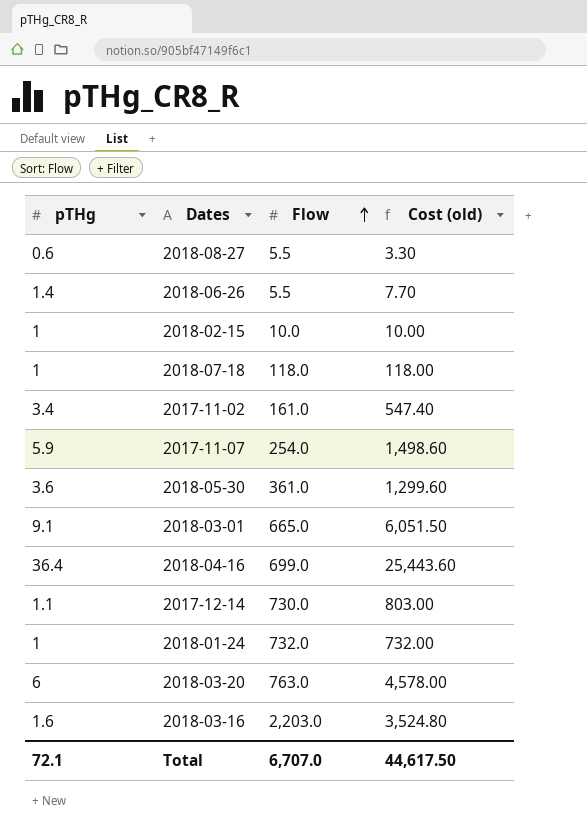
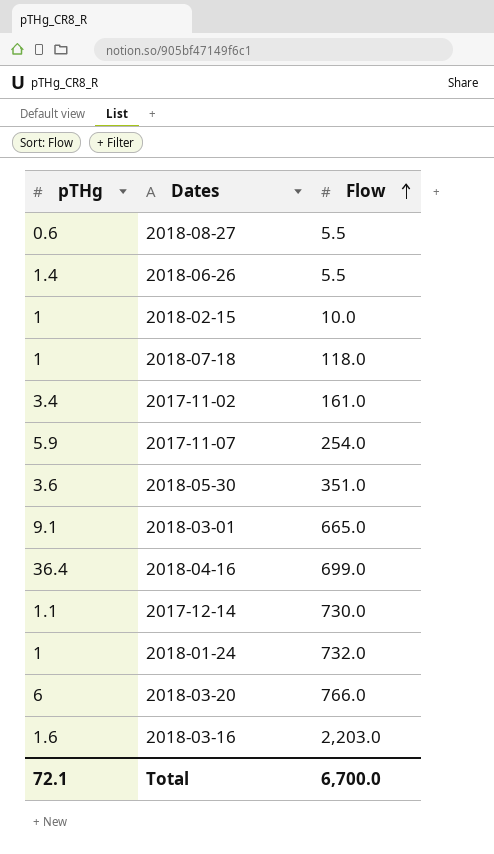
column Cost (old) | formula: [pTHg] * [Flow] -> none
2018-05-30 | Flow: 361.0 -> 351.0
2018-03-20 | Flow: 763.0 -> 766.0
Total | Flow: 6,707.0 -> 6,700.0

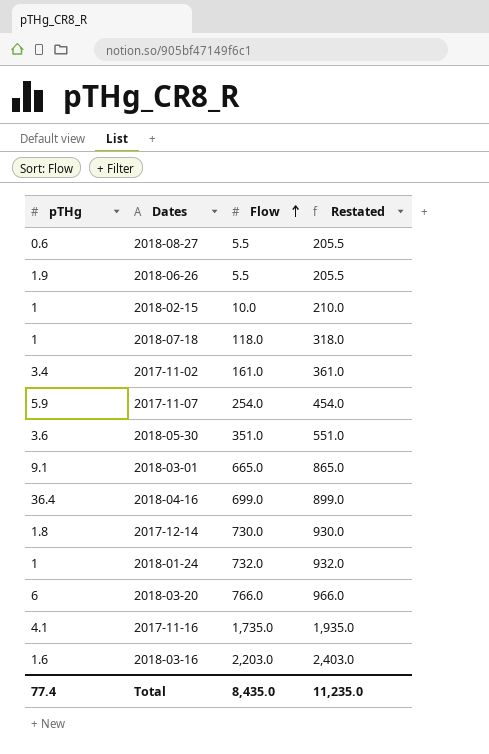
column Restated | formula: none -> [Flow] + 200
2018-06-26 | pTHg: 1.4 -> 1.9
2017-12-14 | pTHg: 1.1 -> 1.8
row 2017-11-16: none -> 4.1 | 1,735.0 | 1,935.0
Total | pTHg: 72.1 -> 77.4
Total | Flow: 6,700.0 -> 8,435.0

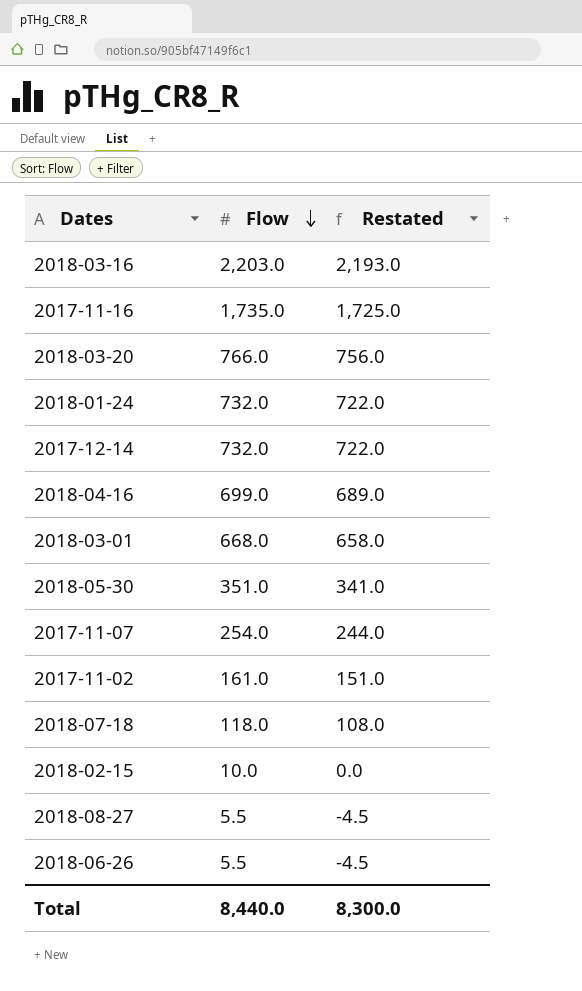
row order: Flow ascending -> Flow descending
column pTHg | position: 1 -> none
column Restated | formula: [Flow] + 200 -> [Flow] - 10
2017-12-14 | Flow: 730.0 -> 732.0
2018-03-01 | Flow: 665.0 -> 668.0
Total | Flow: 8,435.0 -> 8,440.0
Total | Restated: 11,235.0 -> 8,300.0

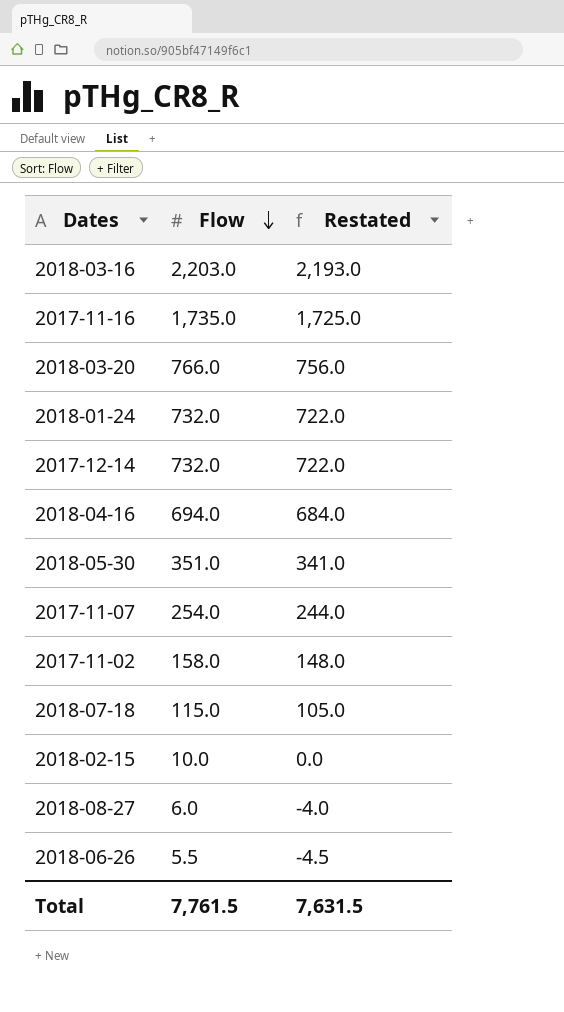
row 2018-03-01: 668.0 | 658.0 -> none
2018-04-16 | Flow: 699.0 -> 694.0
2018-04-16 | Restated: 689.0 -> 684.0
2017-11-02 | Flow: 161.0 -> 158.0
2017-11-02 | Restated: 151.0 -> 148.0
2018-07-18 | Flow: 118.0 -> 115.0
2018-07-18 | Restated: 108.0 -> 105.0
2018-08-27 | Flow: 5.5 -> 6.0
2018-08-27 | Restated: -4.5 -> -4.0
Total | Flow: 8,440.0 -> 7,761.5
Total | Restated: 8,300.0 -> 7,631.5

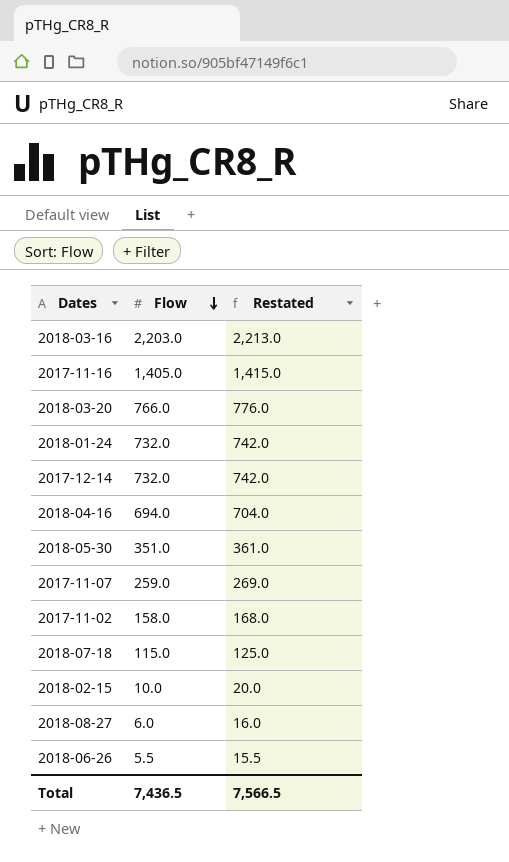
column Restated | formula: [Flow] - 10 -> [Flow] + 10
2017-11-16 | Flow: 1,735.0 -> 1,405.0
2017-11-07 | Flow: 254.0 -> 259.0
Total | Flow: 7,761.5 -> 7,436.5
Total | Restated: 7,631.5 -> 7,566.5

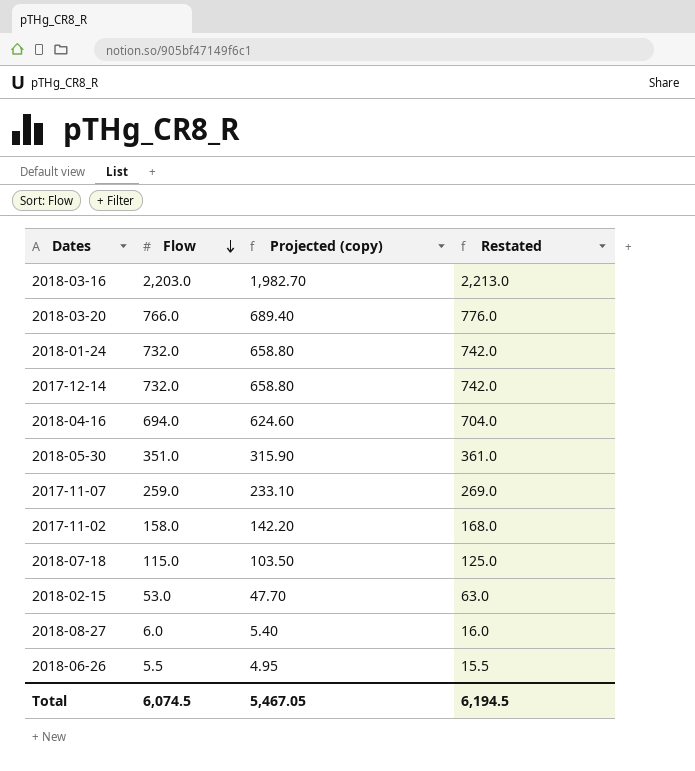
column Projected (copy) | formula: none -> [Flow] * 0.9
row 2017-11-16: 1,405.0 | 1,415.0 -> none
2018-02-15 | Flow: 10.0 -> 53.0
2018-02-15 | Restated: 20.0 -> 63.0
Total | Flow: 7,436.5 -> 6,074.5
Total | Restated: 7,566.5 -> 6,194.5

